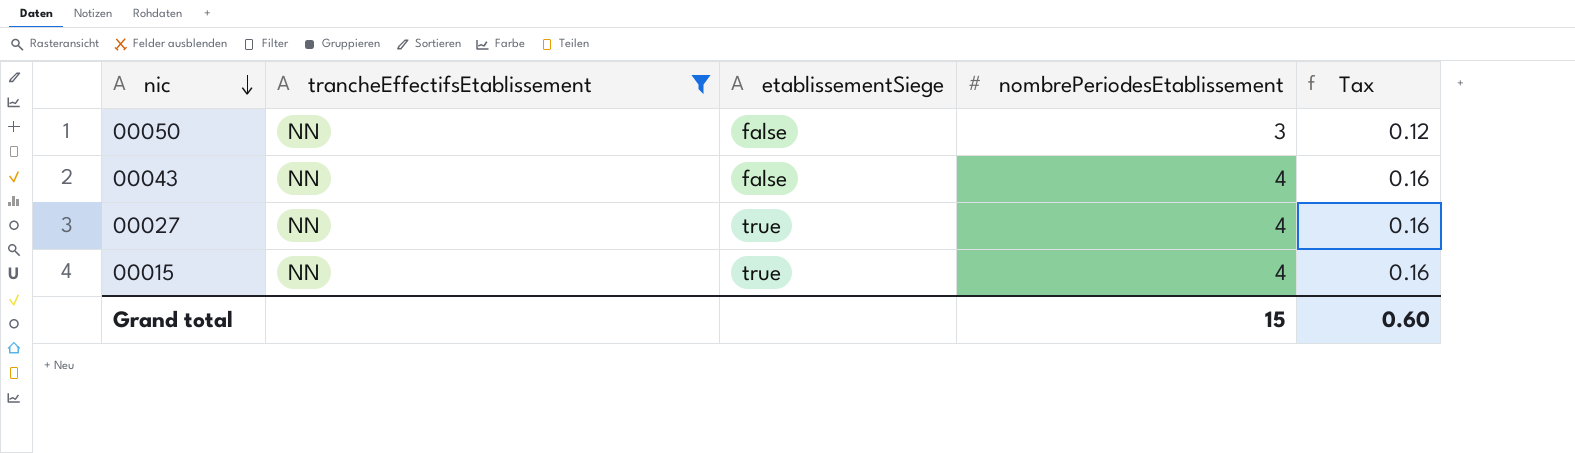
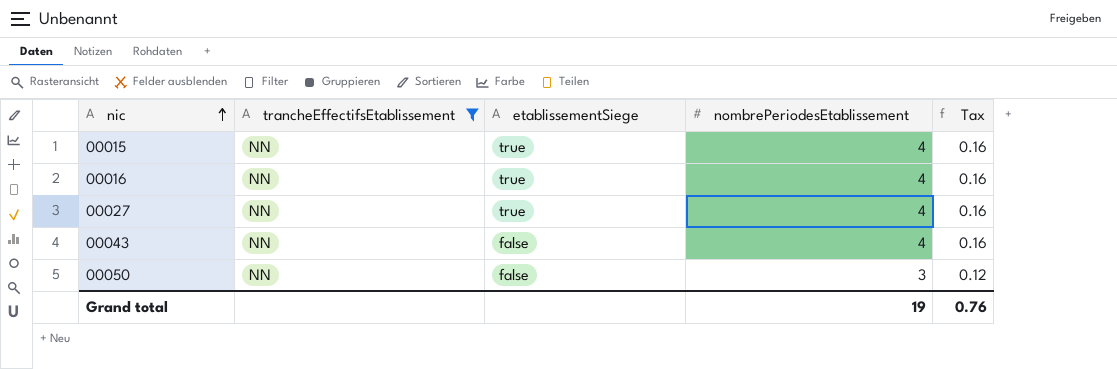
row order: nic descending -> nic ascending
row 00016: none -> NN | true | 4 | 0.16
Grand total | nombrePeriodesEtablissement: 15 -> 19
Grand total | Tax: 0.60 -> 0.76

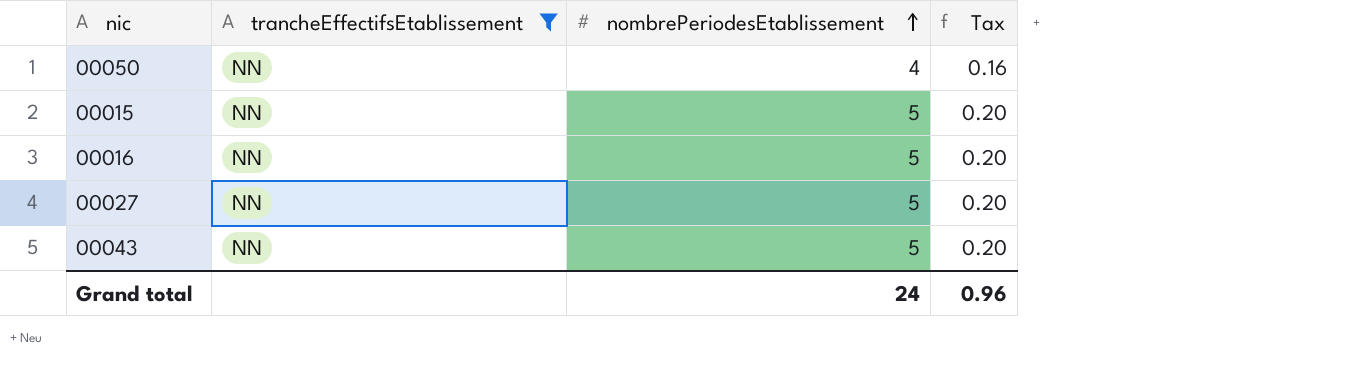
row order: nic ascending -> nombrePeriodesEtablissement ascending
column etablissementSiege | position: 3 -> none
00050 | nombrePeriodesEtablissement: 3 -> 4
00050 | Tax: 0.12 -> 0.16
00015 | nombrePeriodesEtablissement: 4 -> 5
00015 | Tax: 0.16 -> 0.20
00016 | nombrePeriodesEtablissement: 4 -> 5
00016 | Tax: 0.16 -> 0.20
00027 | nombrePeriodesEtablissement: 4 -> 5
00027 | Tax: 0.16 -> 0.20
00043 | nombrePeriodesEtablissement: 4 -> 5
00043 | Tax: 0.16 -> 0.20
Grand total | nombrePeriodesEtablissement: 19 -> 24
Grand total | Tax: 0.76 -> 0.96

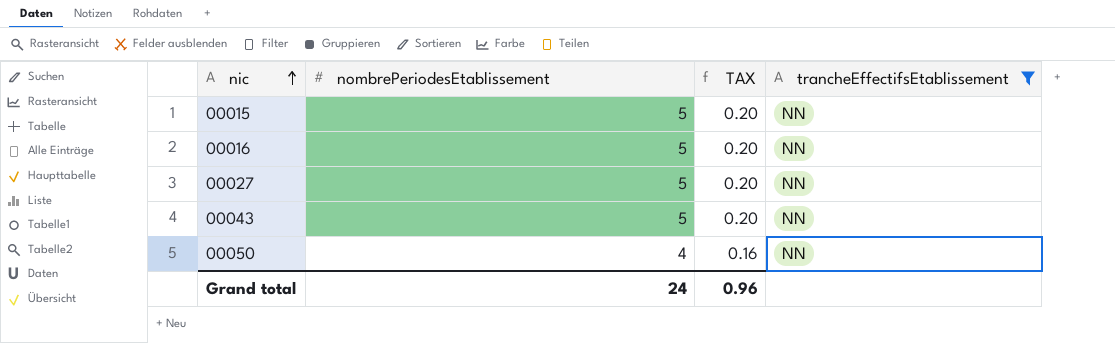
row order: nombrePeriodesEtablissement ascending -> nic ascending
column name: Tax -> TAX
column trancheEffectifsEtablissement | position: 2 -> 4

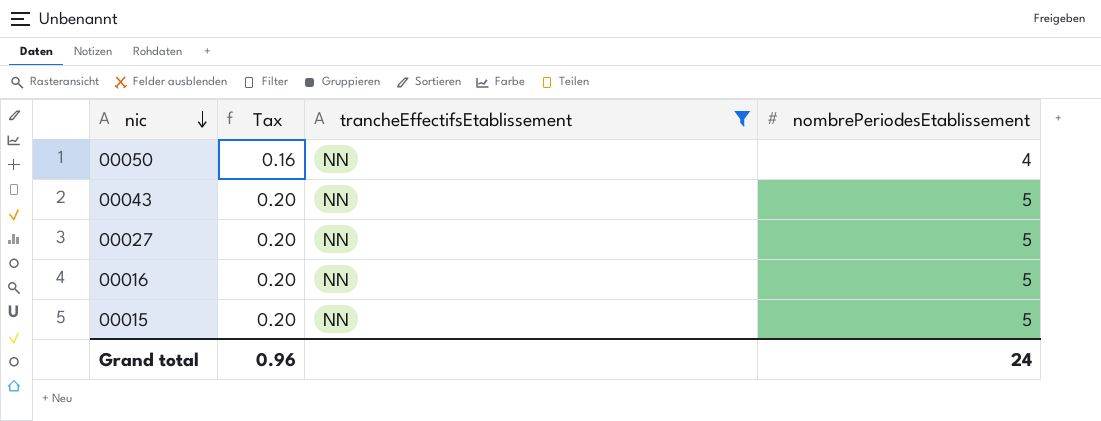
row order: nic ascending -> nic descending
column name: TAX -> Tax
column nombrePeriodesEtablissement | position: 2 -> 4

